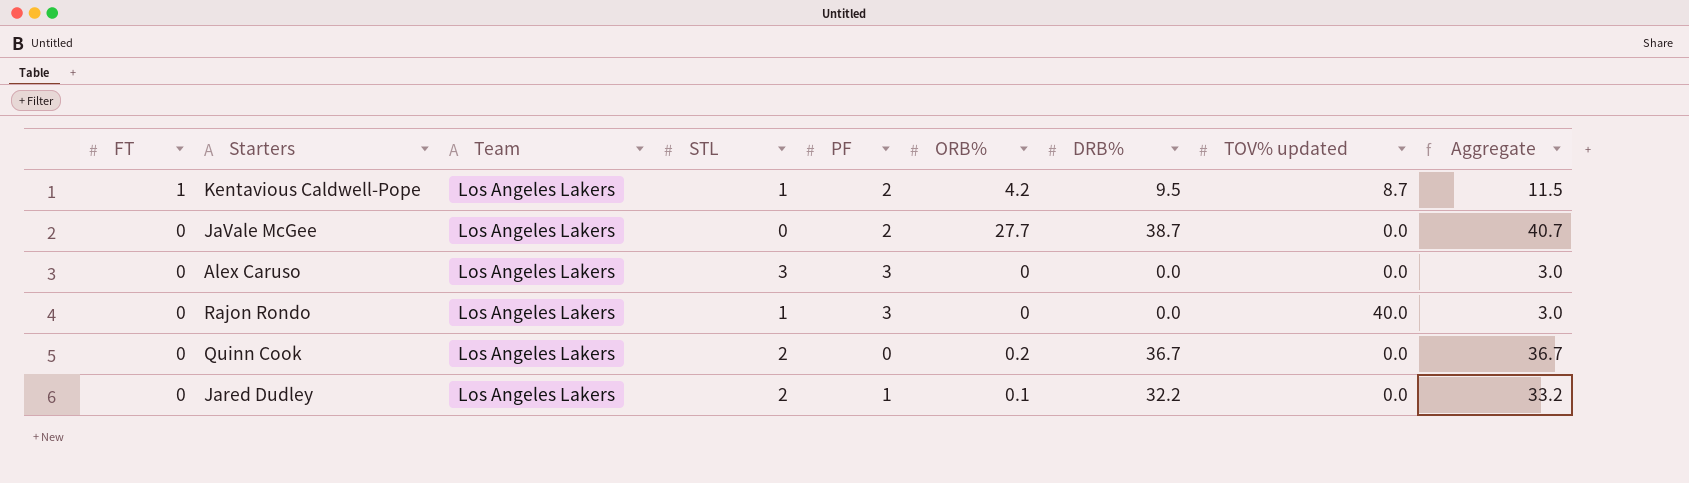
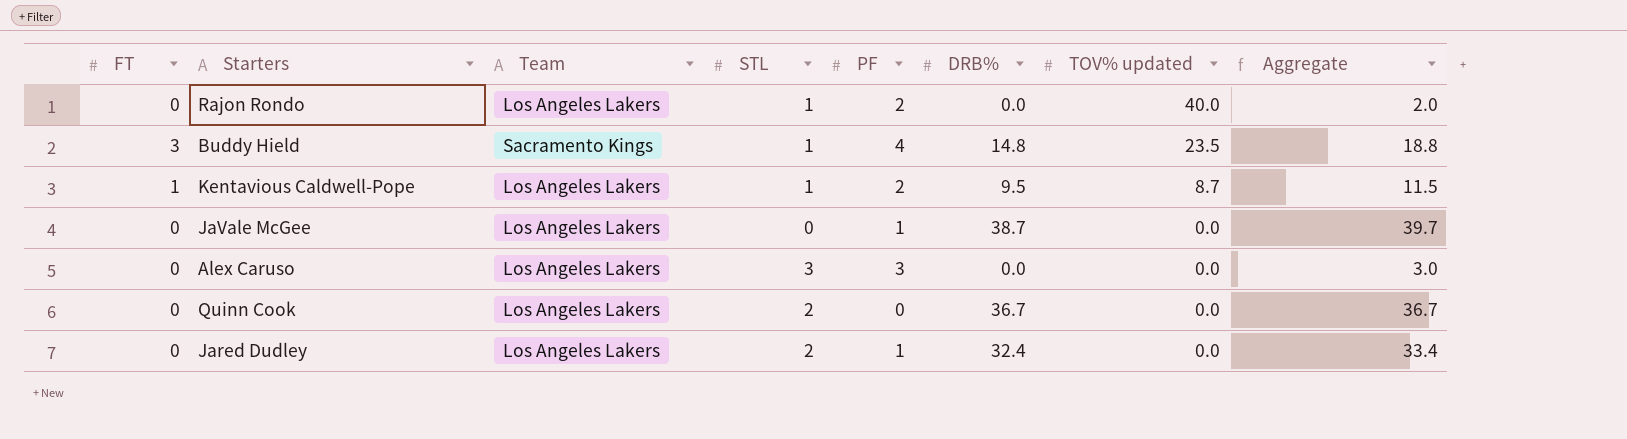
row order: FT descending -> TOV% updated descending
column ORB% | position: 6 -> none
Rajon Rondo | PF: 3 -> 2
Rajon Rondo | Aggregate: 3.0 -> 2.0
row Buddy Hield: none -> 3 | Sacramento Kings | 1 | 4 | 14.8 | 23.5 | 18.8
JaVale McGee | PF: 2 -> 1
JaVale McGee | Aggregate: 40.7 -> 39.7
Jared Dudley | DRB%: 32.2 -> 32.4
Jared Dudley | Aggregate: 33.2 -> 33.4

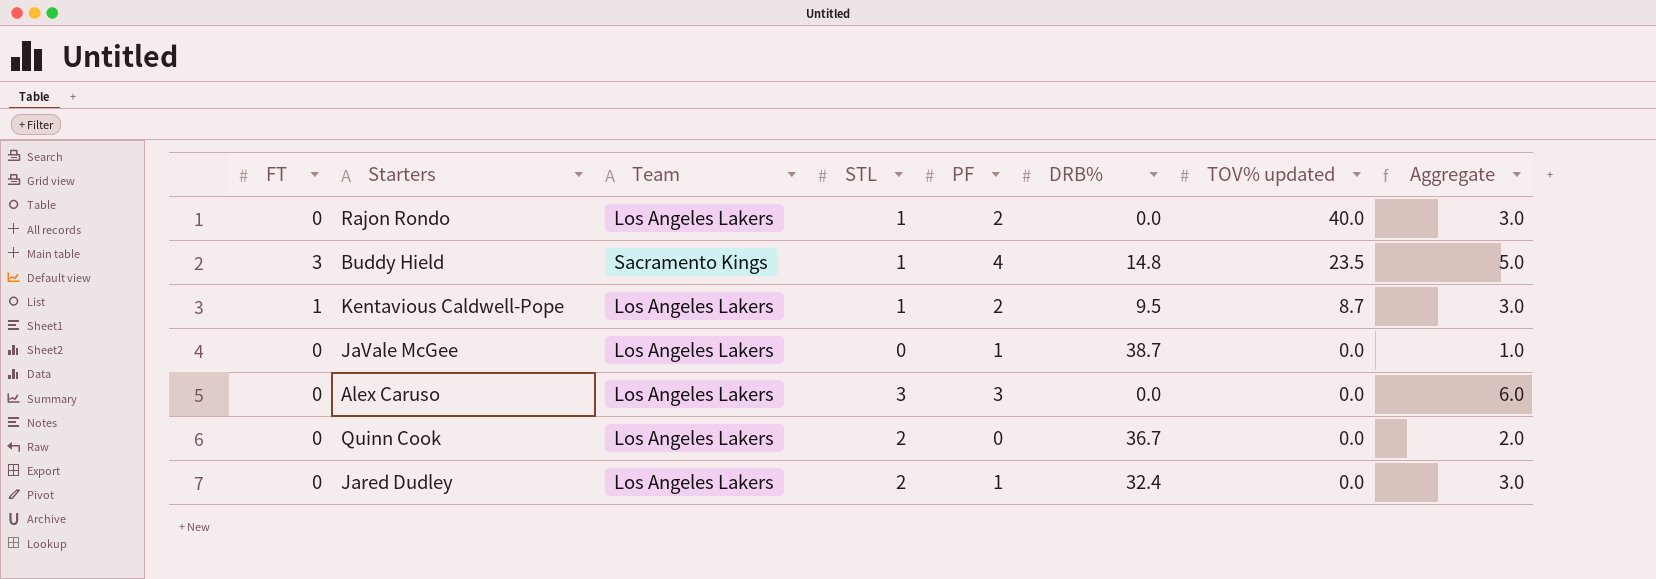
column Aggregate | formula: [PF] + [DRB%] -> [STL] + [PF]

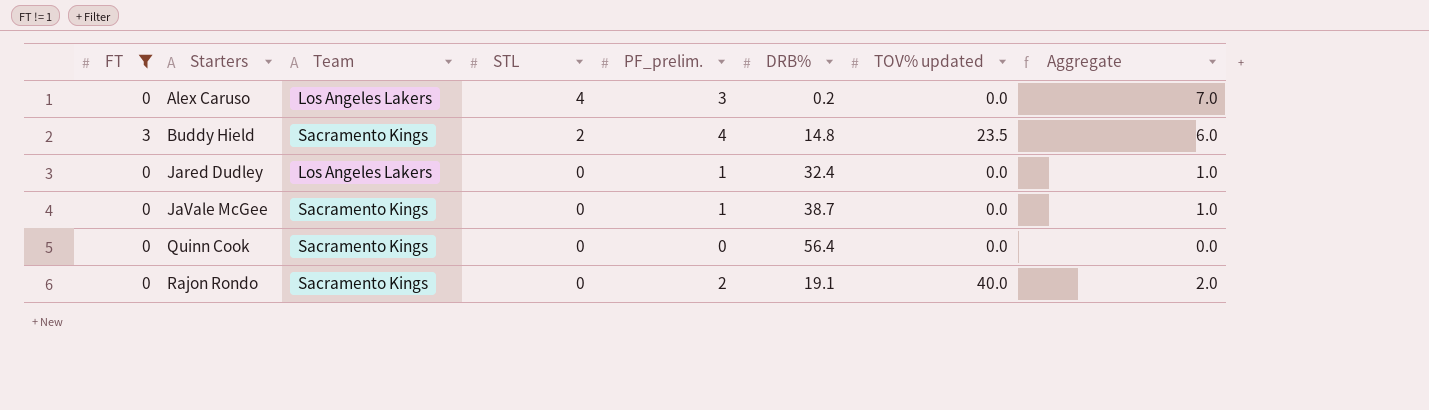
filter: none -> FT != 1
row order: TOV% updated descending -> Starters ascending
column name: PF -> PF_prelim.
Alex Caruso | STL: 3 -> 4
Alex Caruso | DRB%: 0.0 -> 0.2
Alex Caruso | Aggregate: 6.0 -> 7.0
Buddy Hield | STL: 1 -> 2
Buddy Hield | Aggregate: 5.0 -> 6.0
Jared Dudley | STL: 2 -> 0
Jared Dudley | Aggregate: 3.0 -> 1.0
JaVale McGee | Team: Los Angeles Lakers -> Sacramento Kings
Quinn Cook | Team: Los Angeles Lakers -> Sacramento Kings
Quinn Cook | STL: 2 -> 0
Quinn Cook | DRB%: 36.7 -> 56.4
Quinn Cook | Aggregate: 2.0 -> 0.0
Rajon Rondo | Team: Los Angeles Lakers -> Sacramento Kings
Rajon Rondo | STL: 1 -> 0
Rajon Rondo | DRB%: 0.0 -> 19.1
Rajon Rondo | Aggregate: 3.0 -> 2.0

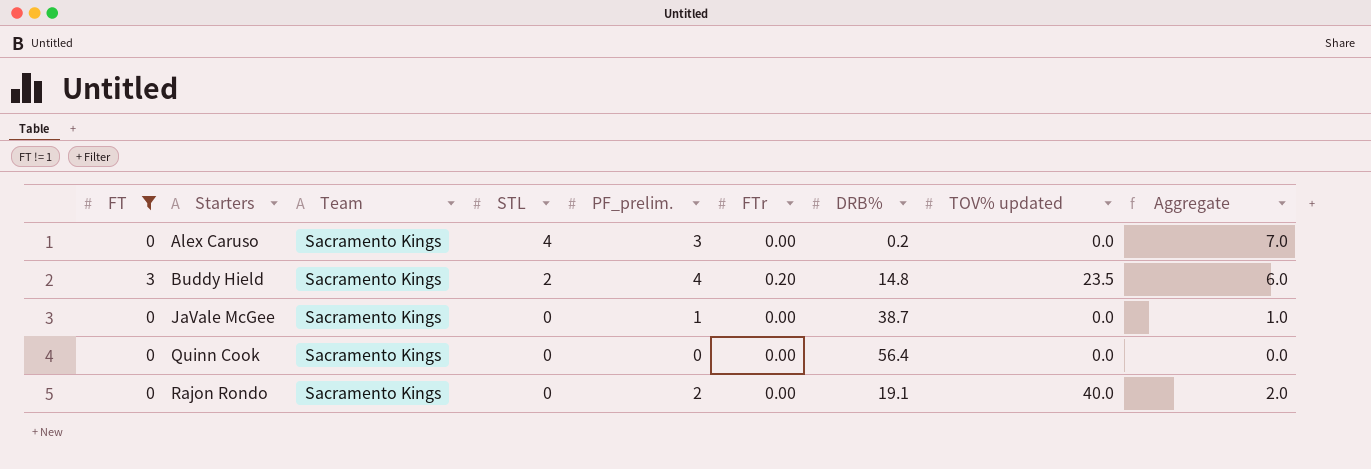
column FTr | position: none -> 6
row Jared Dudley: 0 | Los Angeles Lakers | 0 | 1 | 32.4 | 0.0 | 1.0 -> none
Alex Caruso | Team: Los Angeles Lakers -> Sacramento Kings

